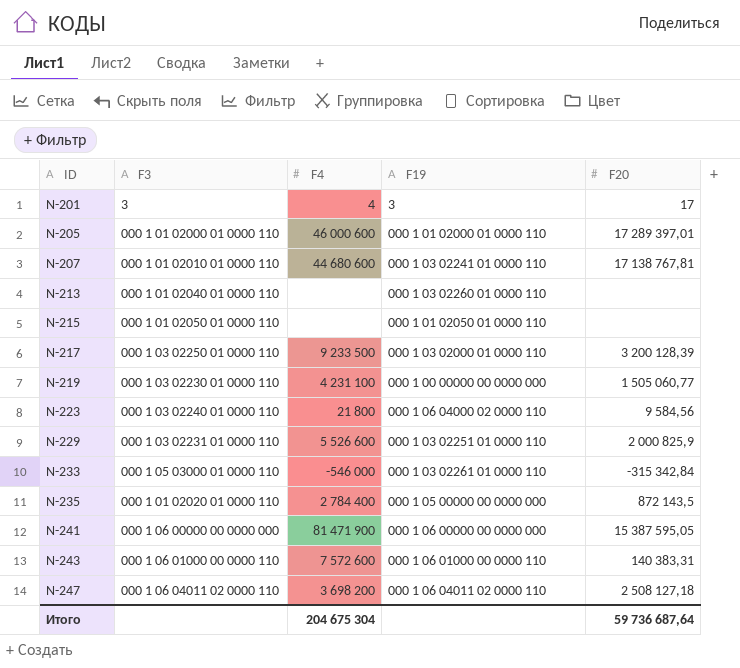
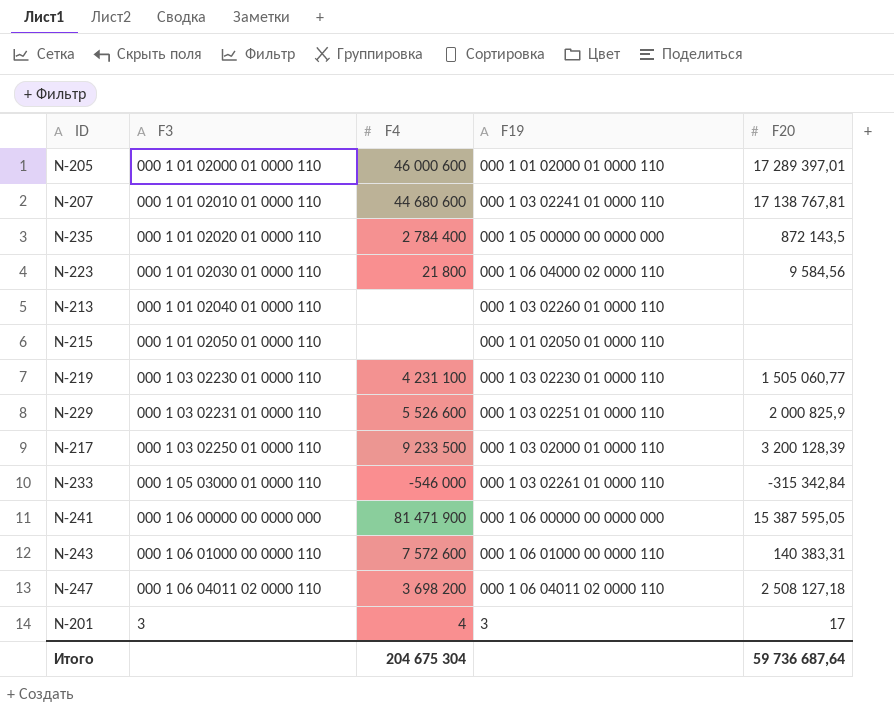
row order: ID ascending -> F3 ascending
N-223 | F3: 000 1 03 02240 01 0000 110 -> 000 1 01 02030 01 0000 110
N-219 | F19: 000 1 00 00000 00 0000 000 -> 000 1 03 02230 01 0000 110

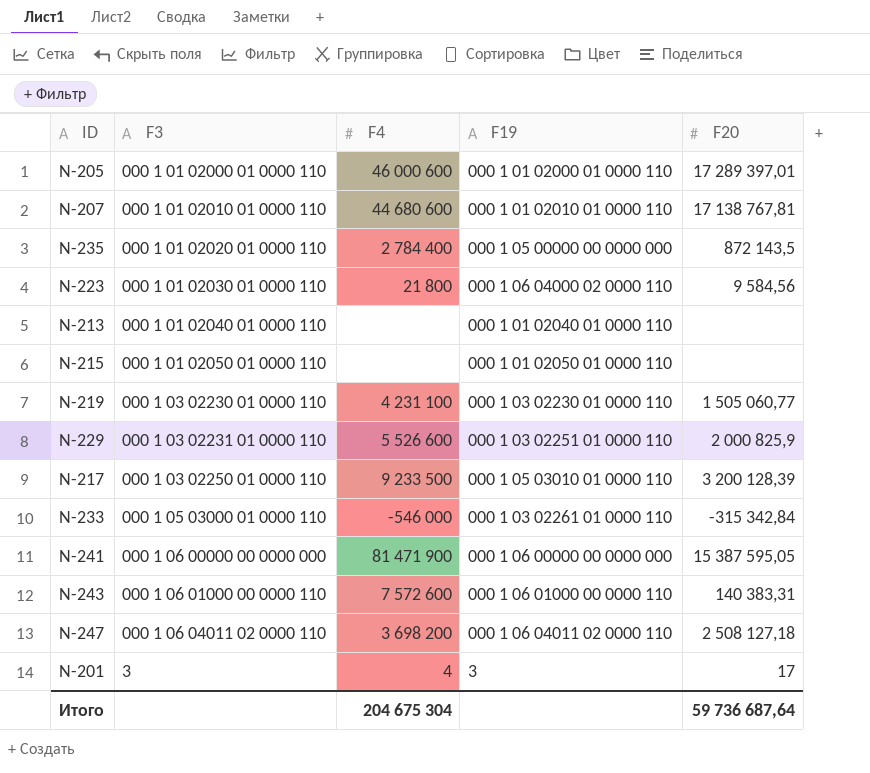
N-207 | F19: 000 1 03 02241 01 0000 110 -> 000 1 01 02010 01 0000 110
N-213 | F19: 000 1 03 02260 01 0000 110 -> 000 1 01 02040 01 0000 110
N-217 | F19: 000 1 03 02000 01 0000 110 -> 000 1 05 03010 01 0000 110

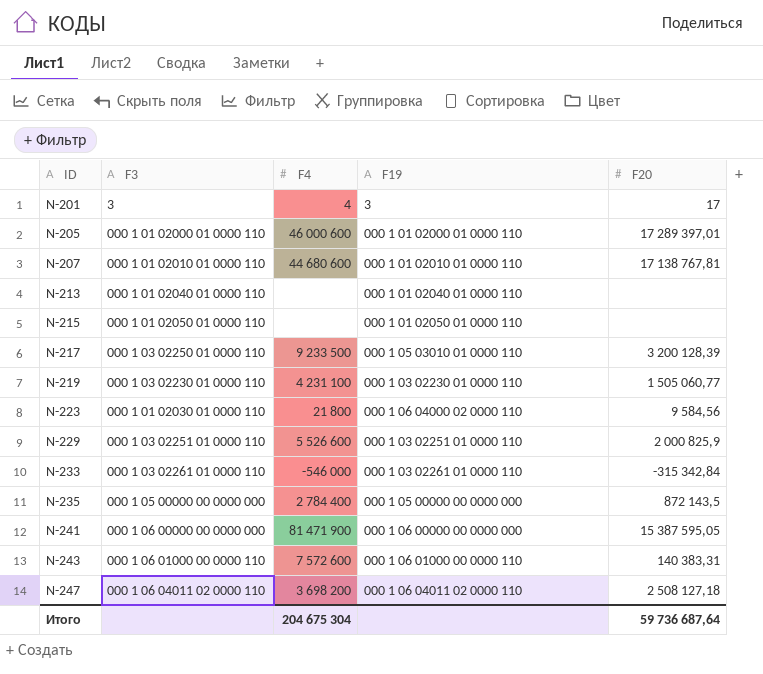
row order: F3 ascending -> ID ascending
N-229 | F3: 000 1 03 02231 01 0000 110 -> 000 1 03 02251 01 0000 110
N-233 | F3: 000 1 05 03000 01 0000 110 -> 000 1 03 02261 01 0000 110
N-235 | F3: 000 1 01 02020 01 0000 110 -> 000 1 05 00000 00 0000 000

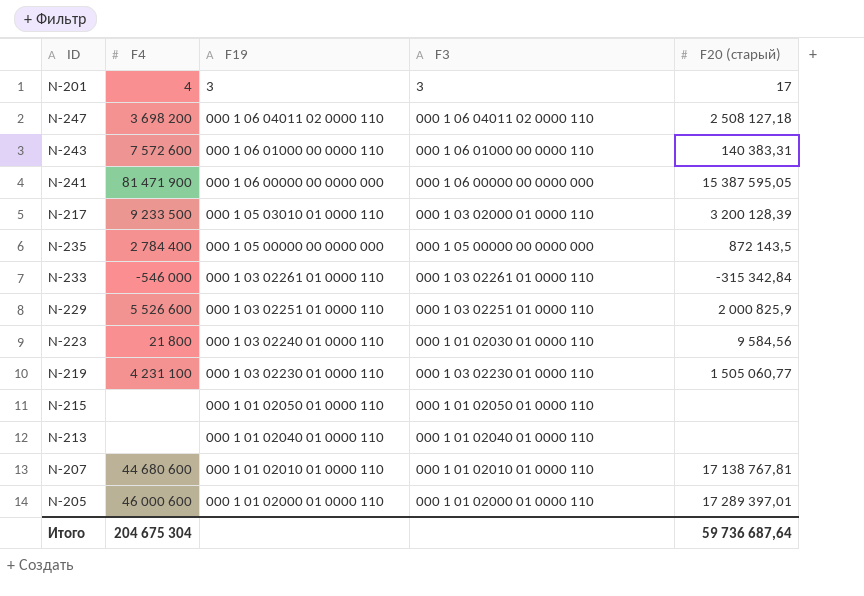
row order: ID ascending -> F19 descending
column F3 | position: 2 -> 4
column name: F20 -> F20 (старый)
N-217 | F3: 000 1 03 02250 01 0000 110 -> 000 1 03 02000 01 0000 110
N-223 | F19: 000 1 06 04000 02 0000 110 -> 000 1 03 02240 01 0000 110

